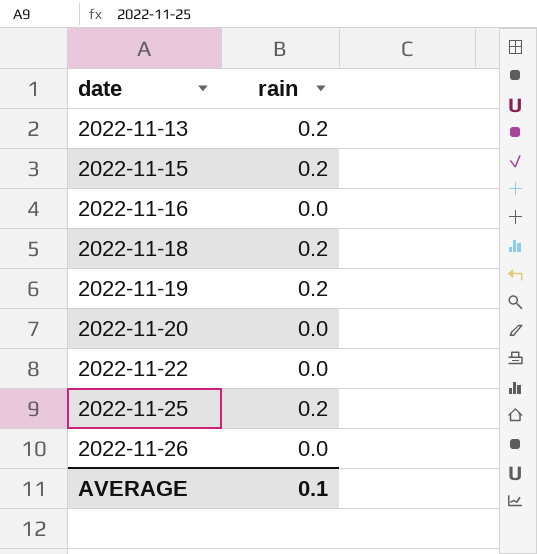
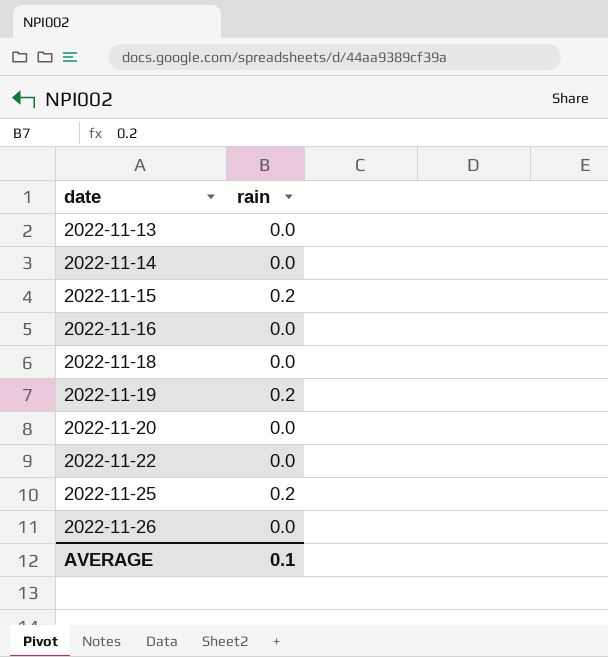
2022-11-13 | rain: 0.2 -> 0.0
row 2022-11-14: none -> 0.0
2022-11-18 | rain: 0.2 -> 0.0

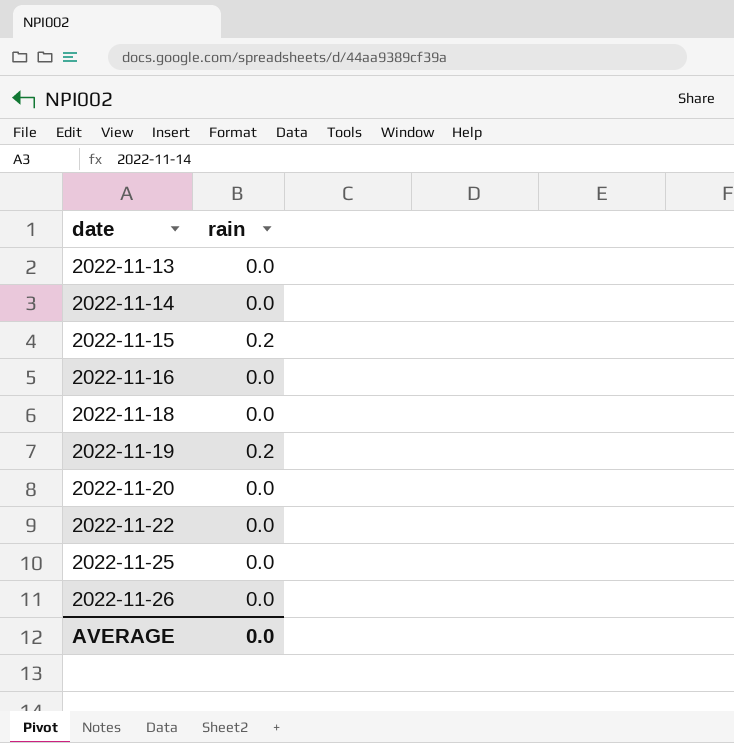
2022-11-25 | rain: 0.2 -> 0.0
AVERAGE | rain: 0.1 -> 0.0

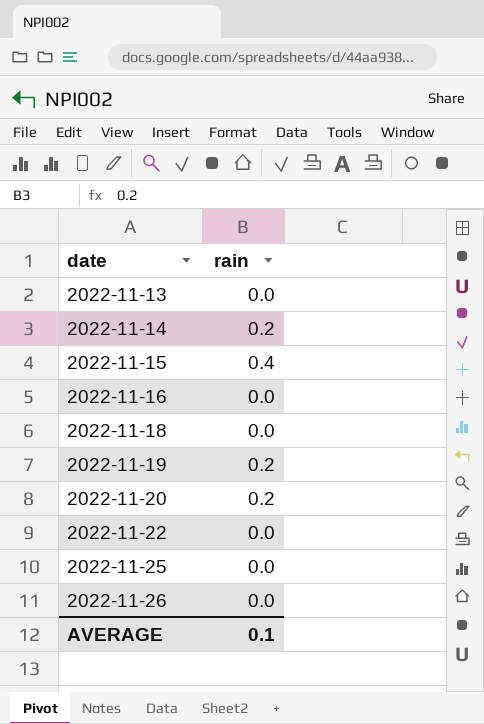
2022-11-14 | rain: 0.0 -> 0.2
2022-11-15 | rain: 0.2 -> 0.4
2022-11-20 | rain: 0.0 -> 0.2
AVERAGE | rain: 0.0 -> 0.1

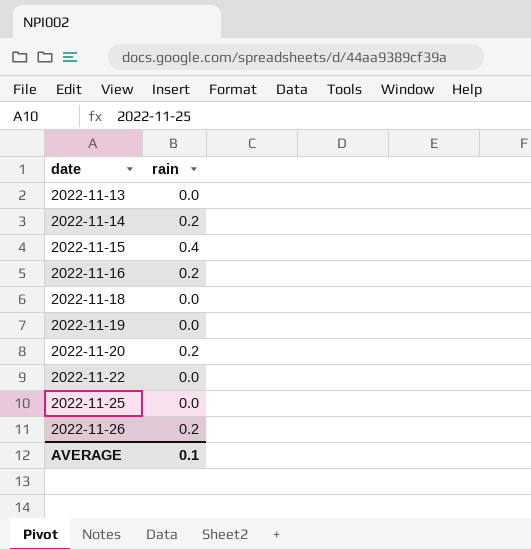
2022-11-16 | rain: 0.0 -> 0.2
2022-11-19 | rain: 0.2 -> 0.0
2022-11-26 | rain: 0.0 -> 0.2

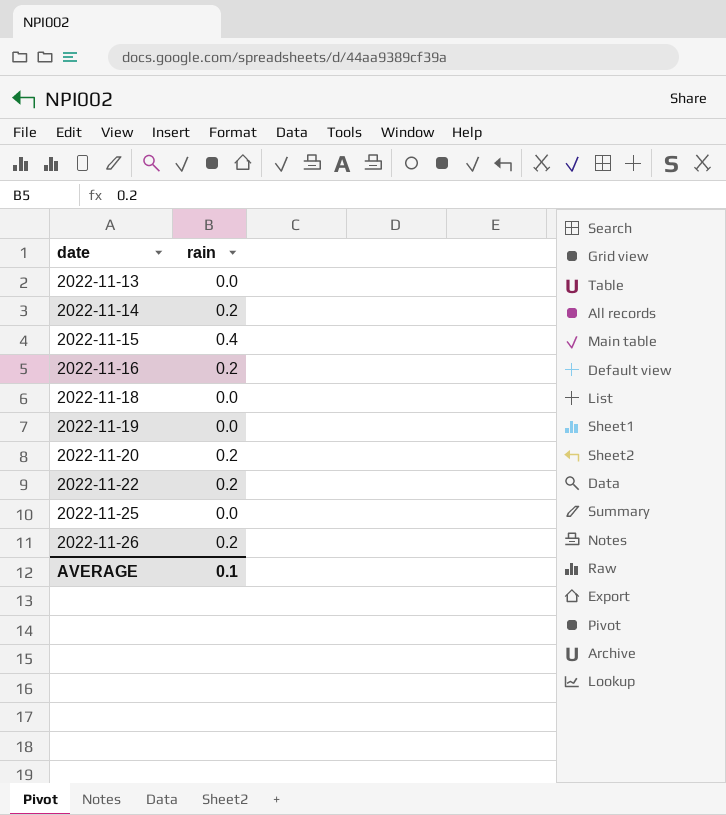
2022-11-22 | rain: 0.0 -> 0.2

